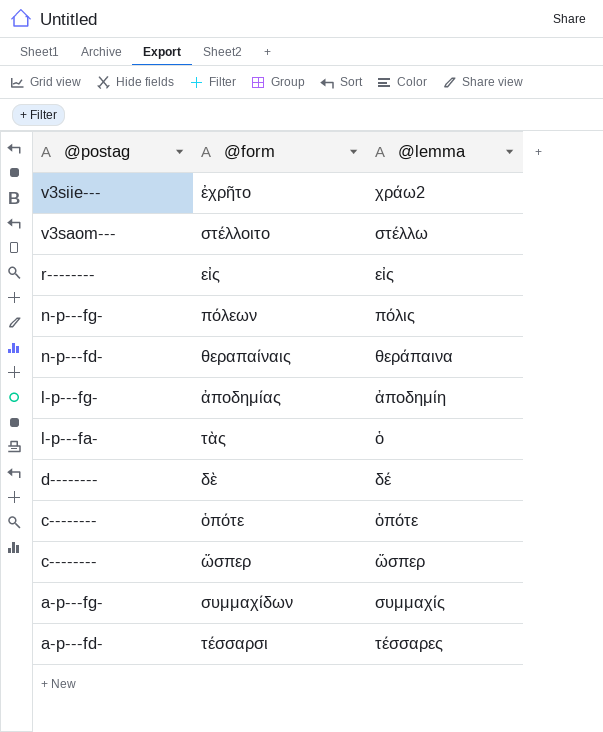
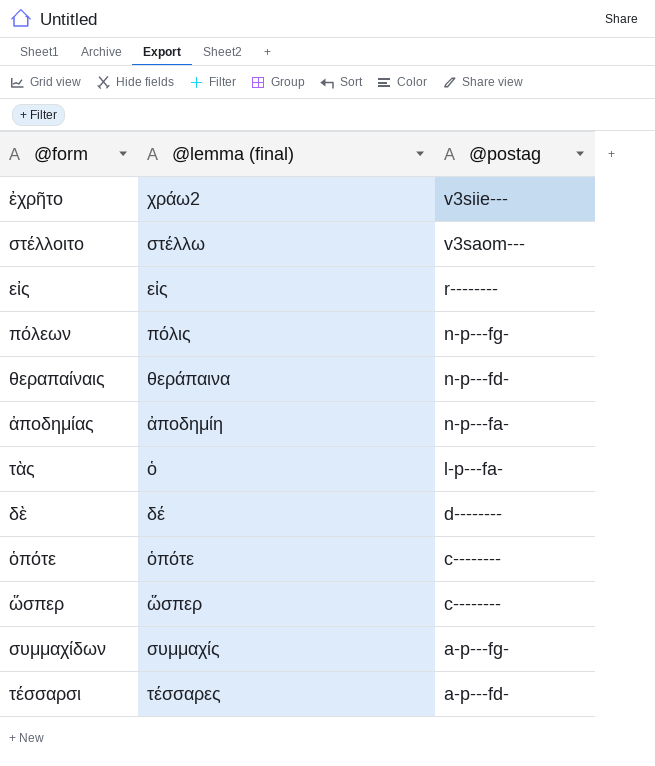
column name: @lemma -> @lemma (final)
column @postag | position: 1 -> 3
ἀποδημίας | @postag: l-p---fg- -> n-p---fa-

